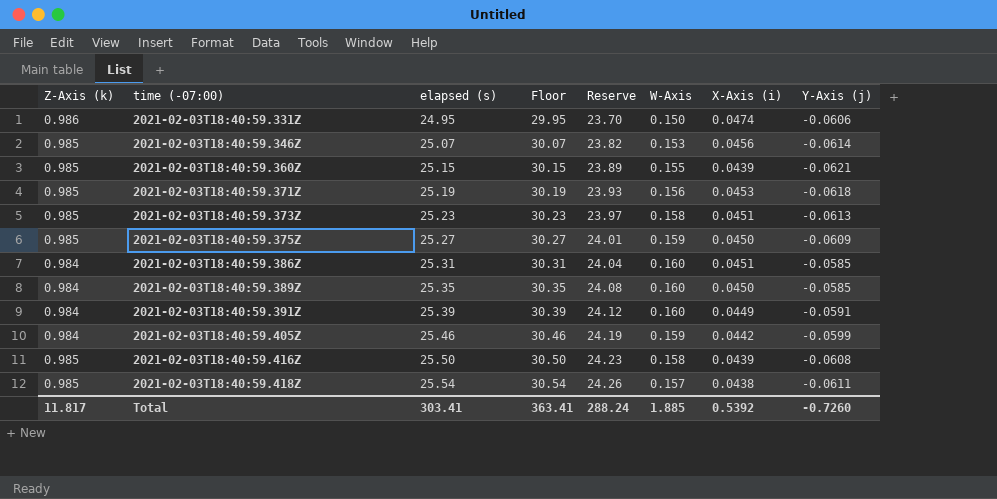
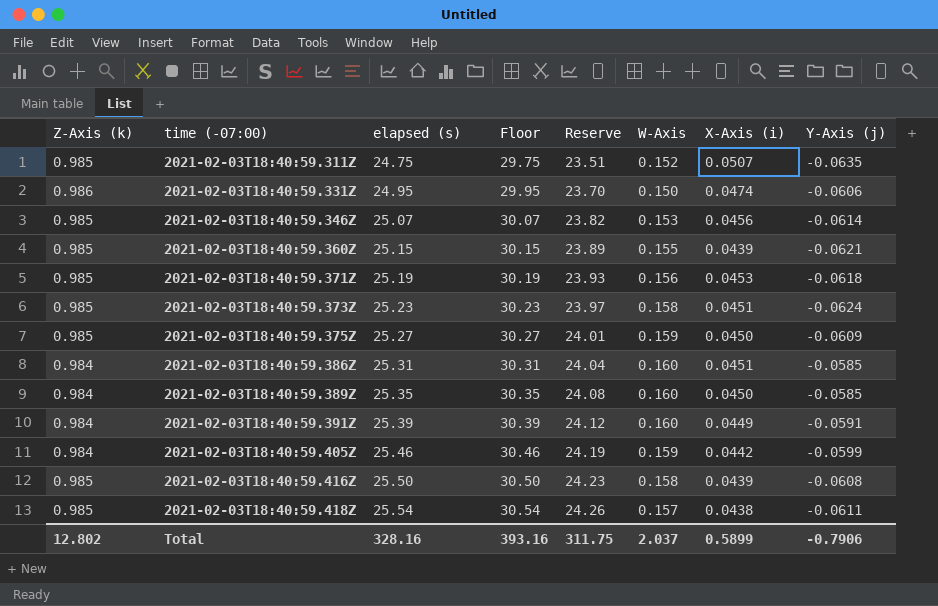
row 2021-02-03T18:40:59.311Z: none -> 0.985 | 24.75 | 29.75 | 23.51 | 0.152 | 0.0507 | -0.0635
2021-02-03T18:40:59.373Z | Y-Axis (j): -0.0613 -> -0.0624
Total | Z-Axis (k): 11.817 -> 12.802
Total | elapsed (s): 303.41 -> 328.16
Total | Floor: 363.41 -> 393.16
Total | Reserve: 288.24 -> 311.75
Total | W-Axis: 1.885 -> 2.037
Total | X-Axis (i): 0.5392 -> 0.5899
Total | Y-Axis (j): -0.7260 -> -0.7906

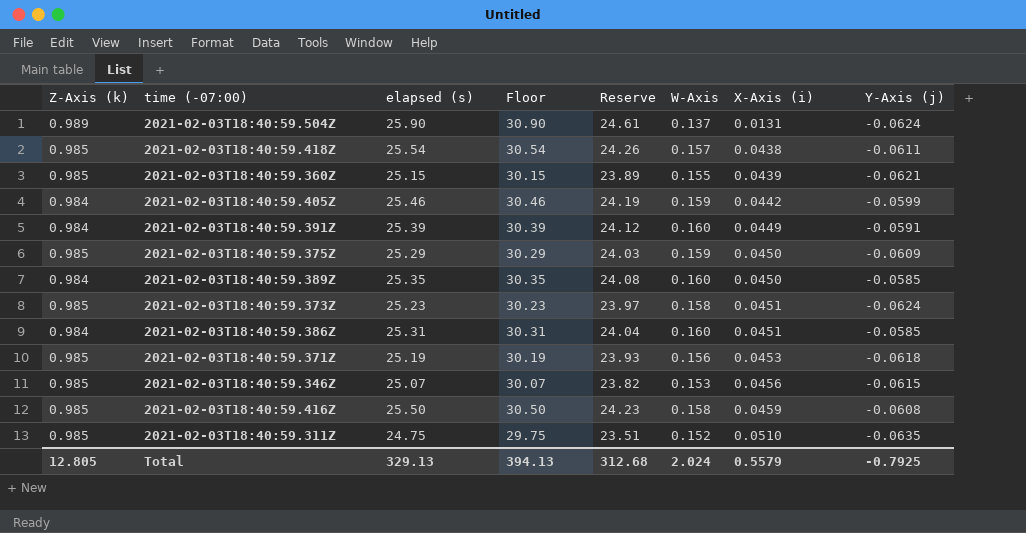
row order: time (-07:00) ascending -> X-Axis (i) ascending
row 2021-02-03T18:40:59.331Z: 0.986 | 24.95 | 29.95 | 23.70 | 0.150 | 0.0474 | -0.0606 -> none
row 2021-02-03T18:40:59.504Z: none -> 0.989 | 25.90 | 30.90 | 24.61 | 0.137 | 0.0131 | -0.0624
2021-02-03T18:40:59.375Z | elapsed (s): 25.27 -> 25.29
2021-02-03T18:40:59.375Z | Floor: 30.27 -> 30.29
2021-02-03T18:40:59.375Z | Reserve: 24.01 -> 24.03
2021-02-03T18:40:59.346Z | Y-Axis (j): -0.0614 -> -0.0615
2021-02-03T18:40:59.416Z | X-Axis (i): 0.0439 -> 0.0459
2021-02-03T18:40:59.311Z | X-Axis (i): 0.0507 -> 0.0510
Total | Z-Axis (k): 12.802 -> 12.805
Total | elapsed (s): 328.16 -> 329.13
Total | Floor: 393.16 -> 394.13
Total | Reserve: 311.75 -> 312.68
Total | W-Axis: 2.037 -> 2.024
Total | X-Axis (i): 0.5899 -> 0.5579
Total | Y-Axis (j): -0.7906 -> -0.7925

